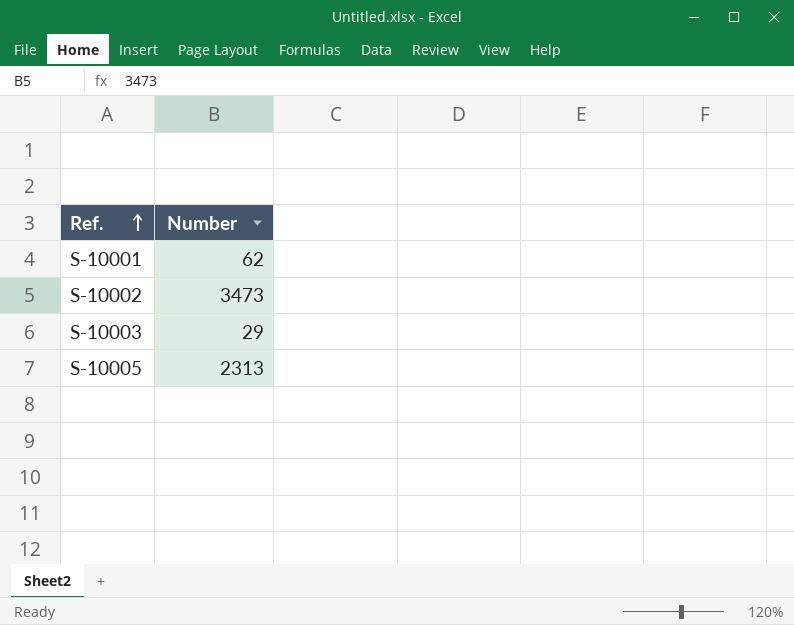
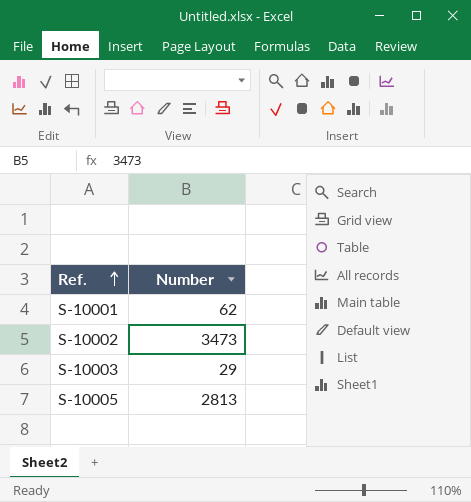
S-10005 | Number: 2313 -> 2813

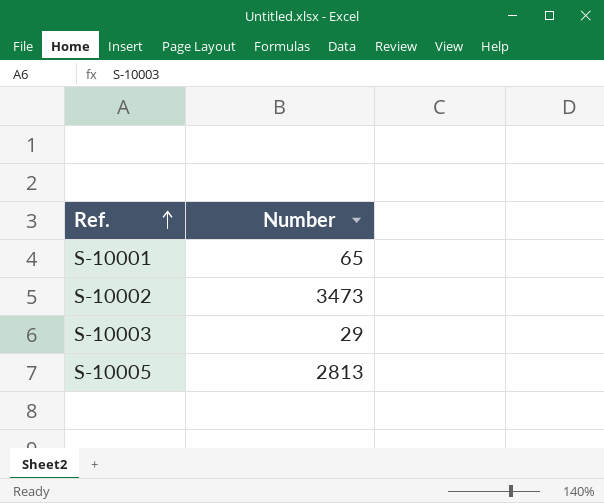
S-10001 | Number: 62 -> 65

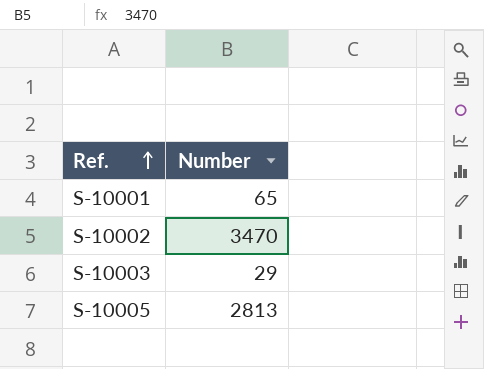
S-10002 | Number: 3473 -> 3470

